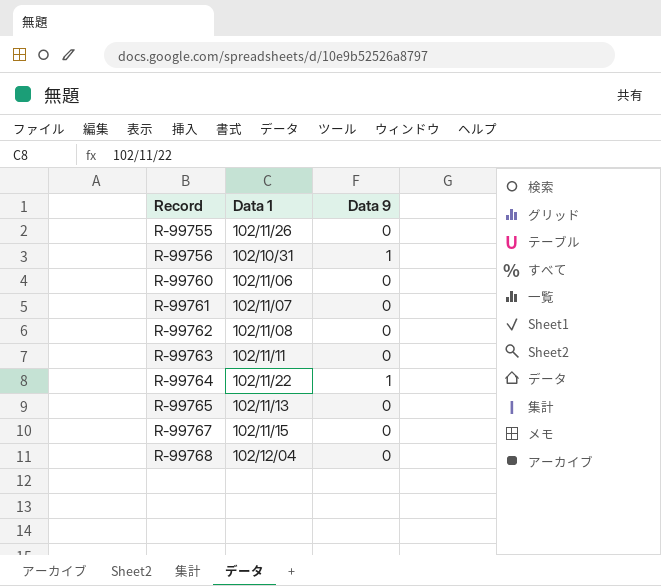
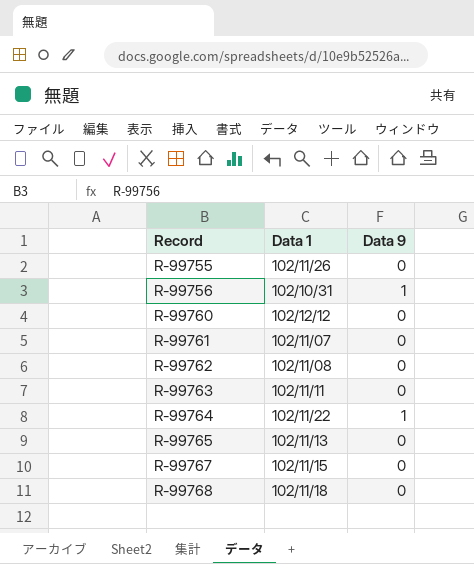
R-99760 | Data 1: 102/11/06 -> 102/12/12
R-99768 | Data 1: 102/12/04 -> 102/11/18

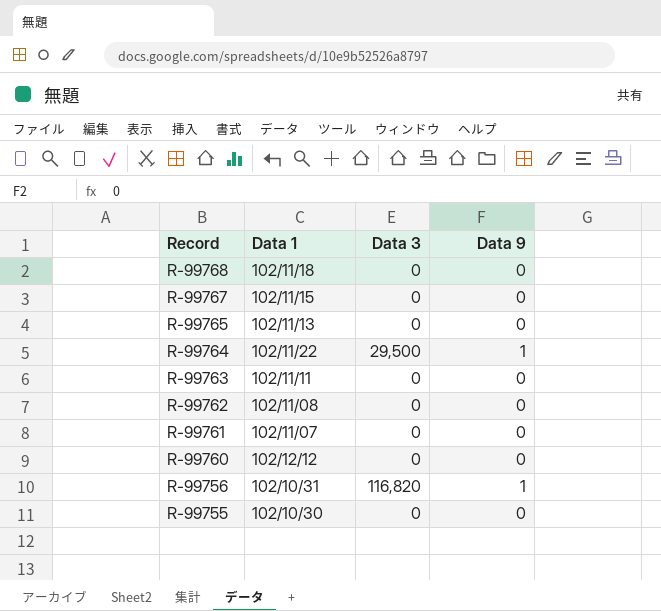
row order: Record ascending -> Record descending
column Data 3 | position: none -> 3
R-99755 | Data 1: 102/11/26 -> 102/10/30

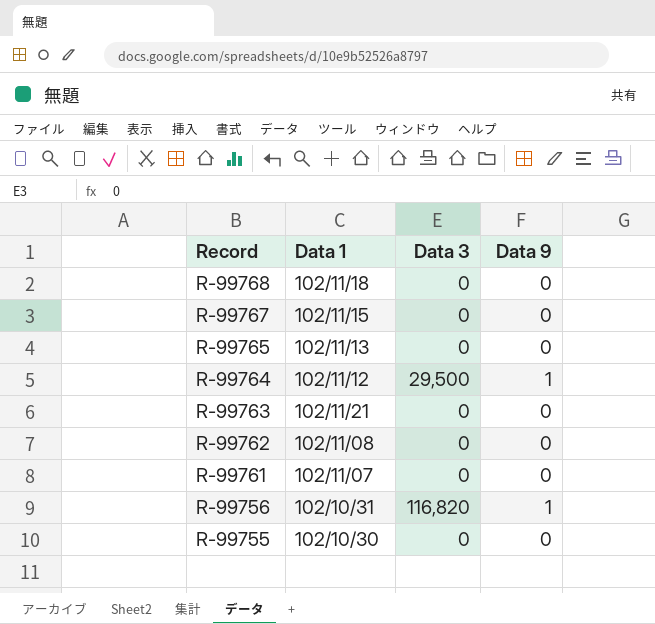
row R-99760: 102/12/12 | 0 | 0 -> none
R-99764 | Data 1: 102/11/22 -> 102/11/12
R-99763 | Data 1: 102/11/11 -> 102/11/21

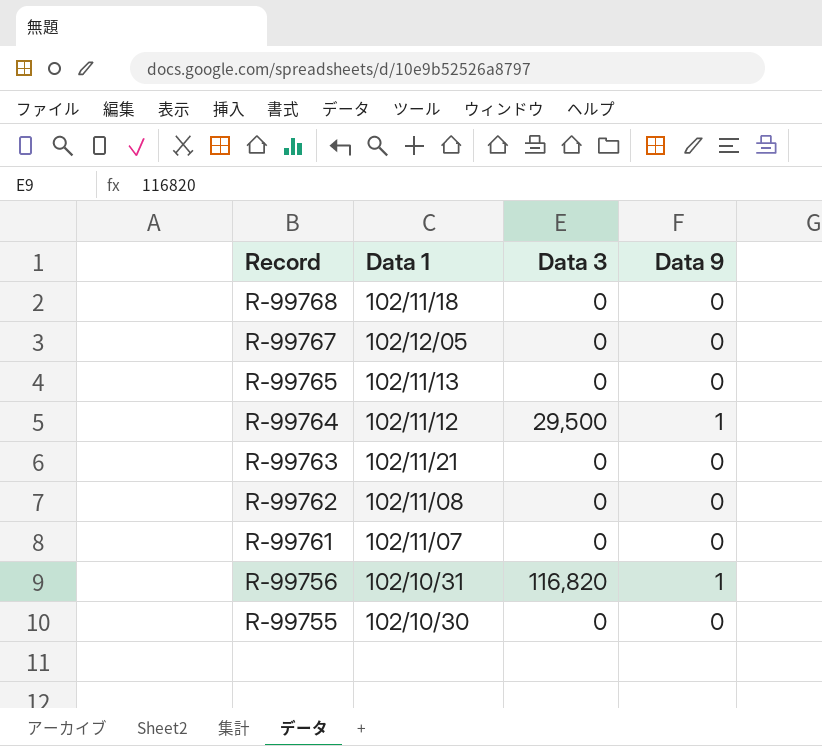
R-99767 | Data 1: 102/11/15 -> 102/12/05

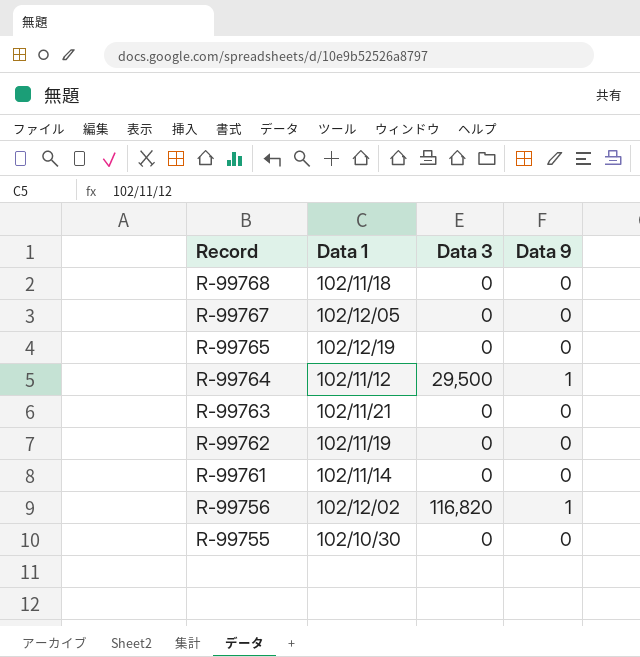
R-99765 | Data 1: 102/11/13 -> 102/12/19
R-99762 | Data 1: 102/11/08 -> 102/11/19
R-99761 | Data 1: 102/11/07 -> 102/11/14
R-99756 | Data 1: 102/10/31 -> 102/12/02

